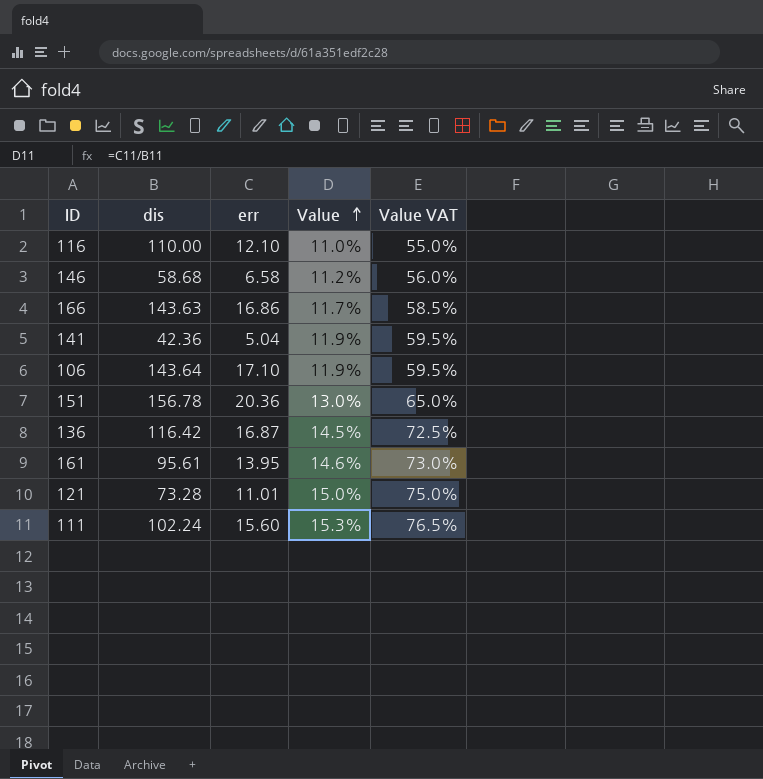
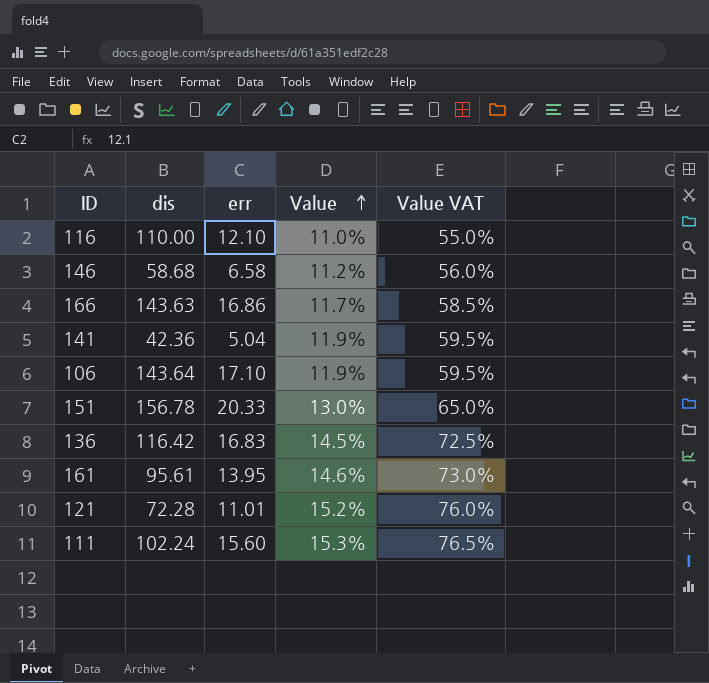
151 | err: 20.36 -> 20.33
136 | err: 16.87 -> 16.83
121 | dis: 73.28 -> 72.28
121 | Value: 15.0% -> 15.2%
121 | Value VAT: 75.0% -> 76.0%

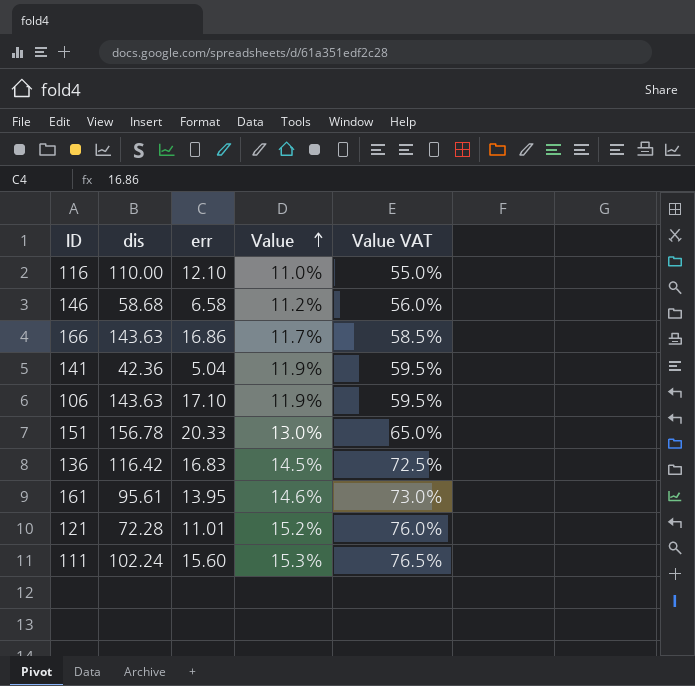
106 | dis: 143.64 -> 143.63

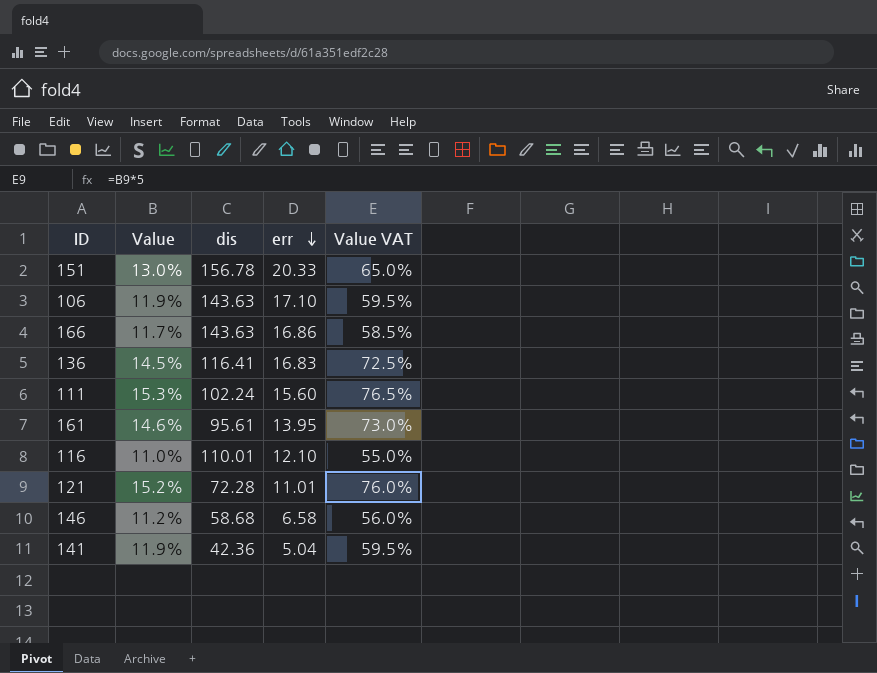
row order: Value ascending -> err descending
column Value | position: 4 -> 2
136 | dis: 116.42 -> 116.41
116 | dis: 110.00 -> 110.01

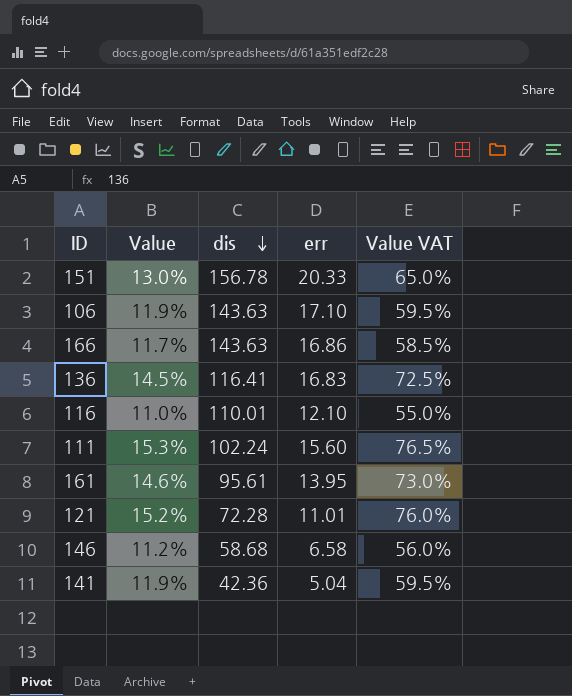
row order: err descending -> dis descending

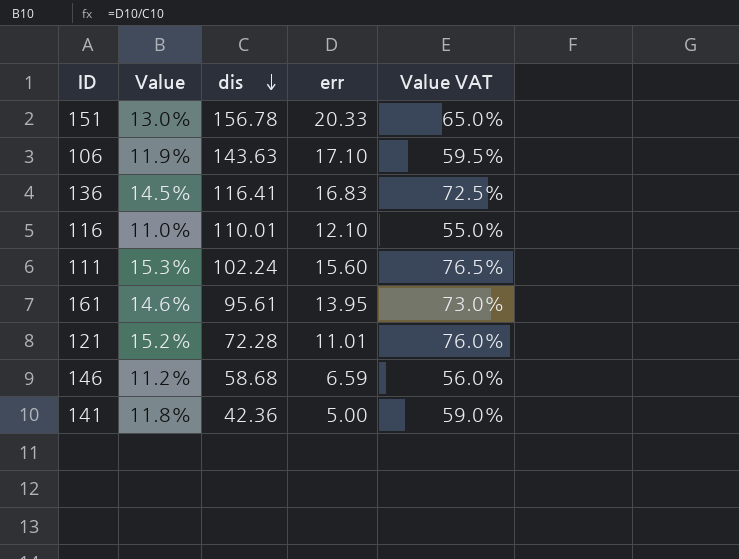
row 166: 11.7% | 143.63 | 16.86 | 58.5% -> none
146 | err: 6.58 -> 6.59
141 | Value: 11.9% -> 11.8%
141 | err: 5.04 -> 5.00
141 | Value VAT: 59.5% -> 59.0%

